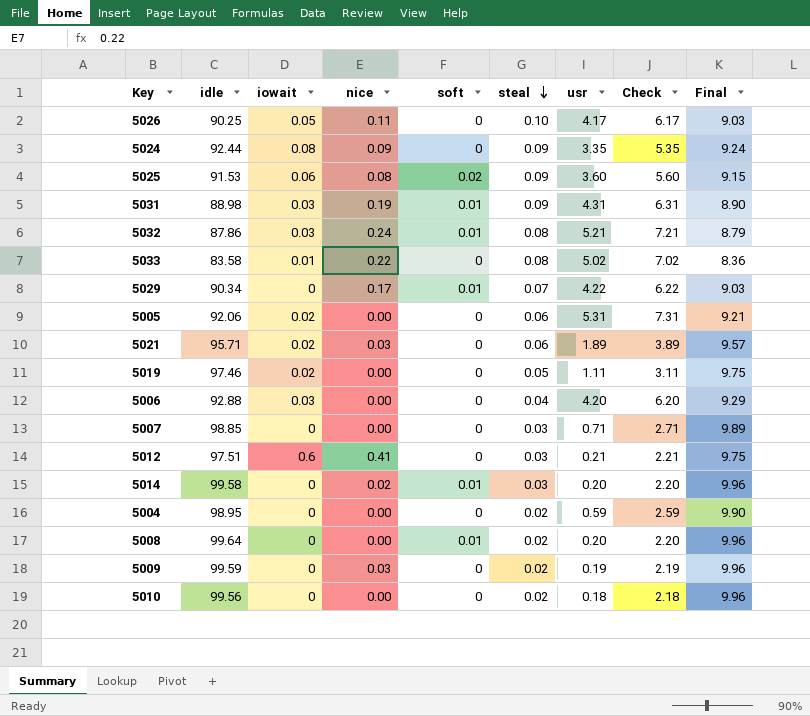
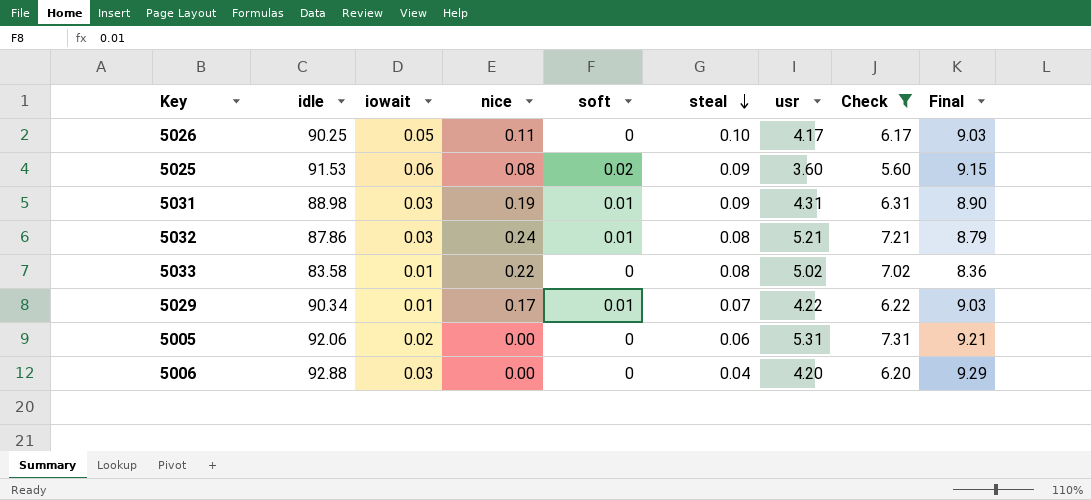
filter: none -> Check >= 5.60
5029 | iowait: 0 -> 0.01

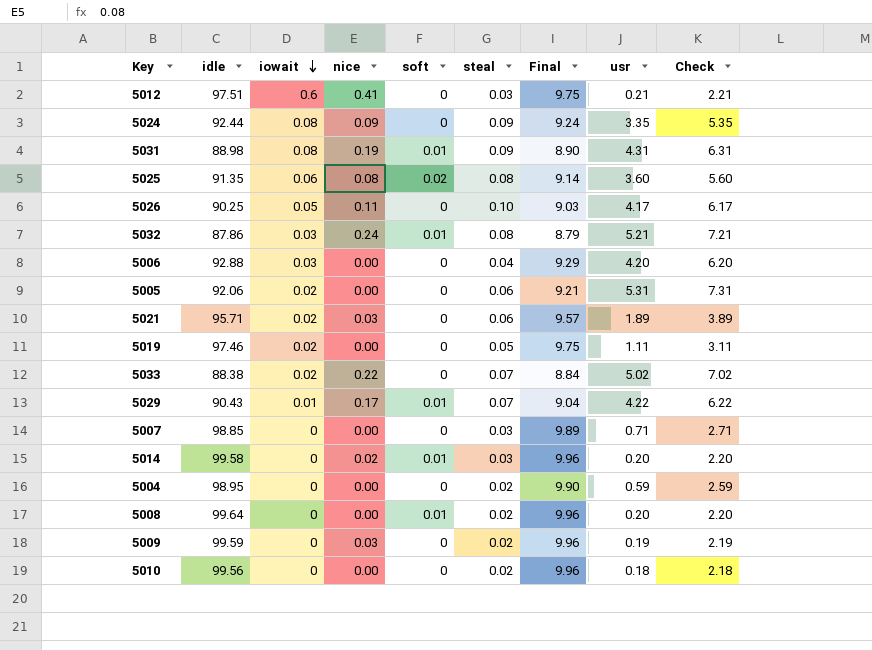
filter: Check >= 5.60 -> none
row order: steal descending -> iowait descending
column Final | position: 9 -> 7
5031 | iowait: 0.03 -> 0.08
5025 | idle: 91.53 -> 91.35
5025 | steal: 0.09 -> 0.08
5025 | Final: 9.15 -> 9.14
5033 | idle: 83.58 -> 88.38
5033 | iowait: 0.01 -> 0.02
5033 | steal: 0.08 -> 0.07
5033 | Final: 8.36 -> 8.84
5029 | idle: 90.34 -> 90.43
5029 | Final: 9.03 -> 9.04

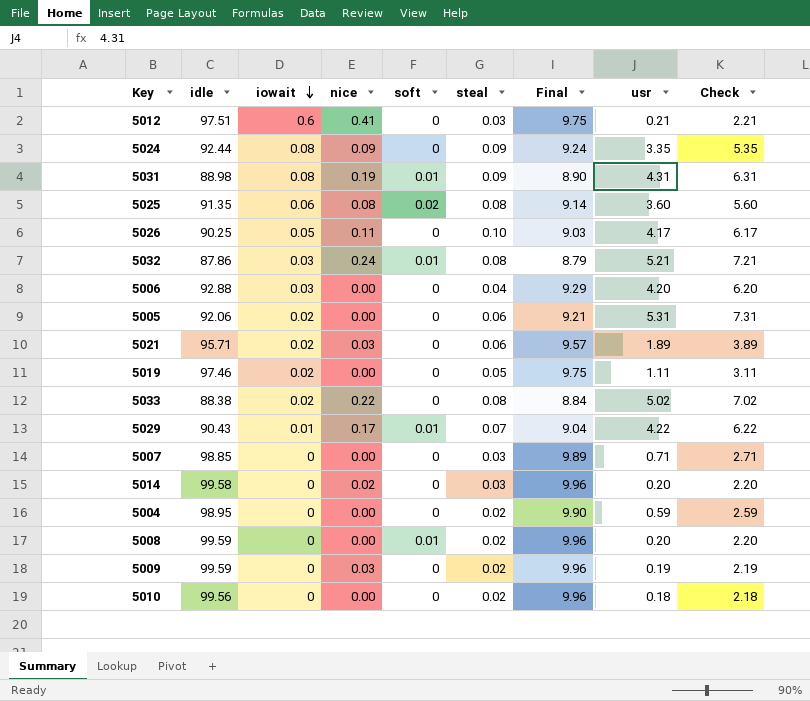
5033 | steal: 0.07 -> 0.08
5014 | soft: 0.01 -> 0
5008 | idle: 99.64 -> 99.59

